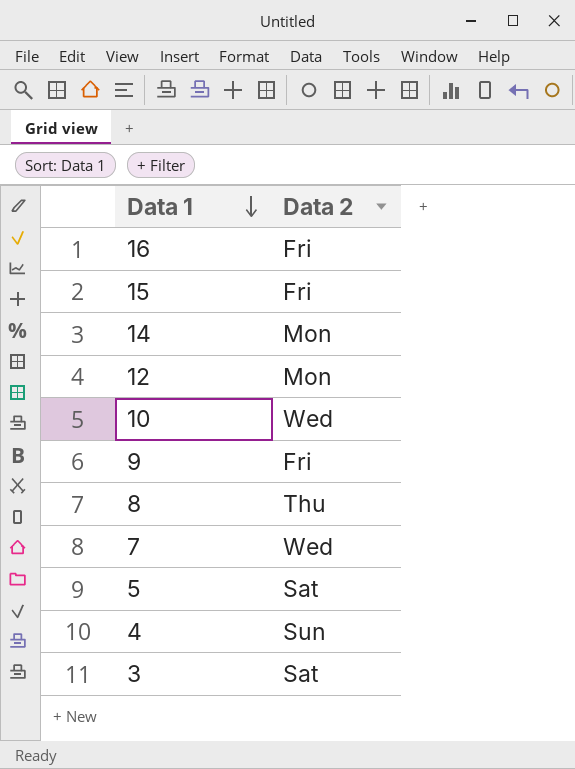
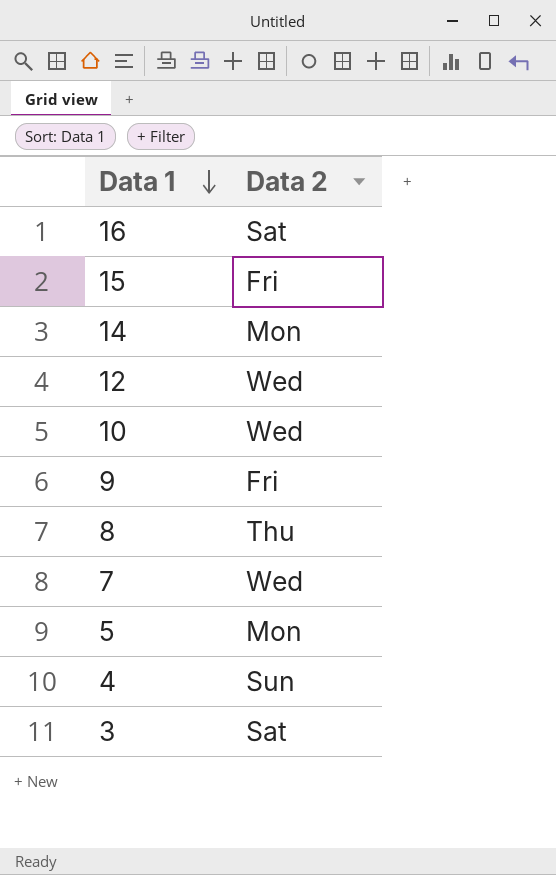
16 | Data 2: Fri -> Sat
12 | Data 2: Mon -> Wed
5 | Data 2: Sat -> Mon

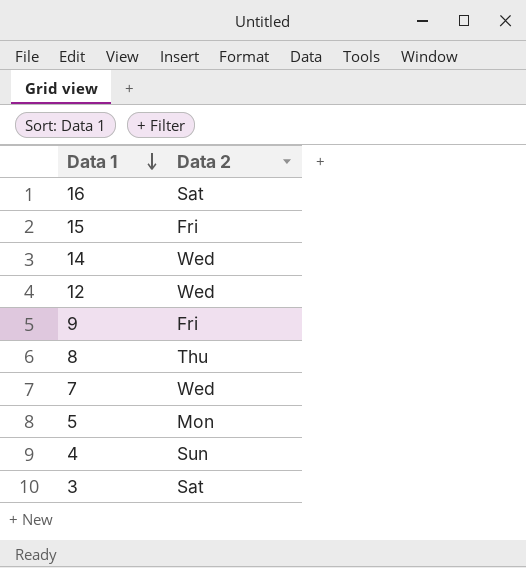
row 10: Wed -> none
14 | Data 2: Mon -> Wed

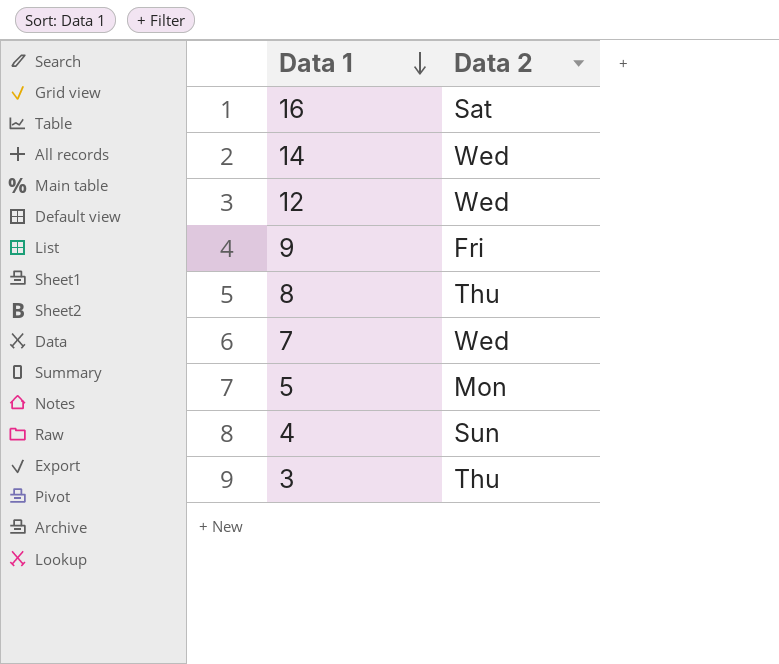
row 15: Fri -> none
3 | Data 2: Sat -> Thu

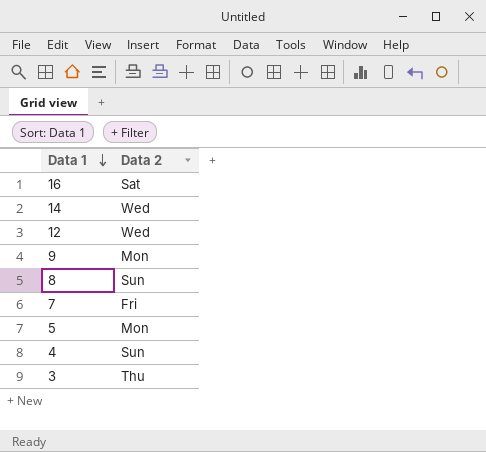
9 | Data 2: Fri -> Mon
8 | Data 2: Thu -> Sun
7 | Data 2: Wed -> Fri

